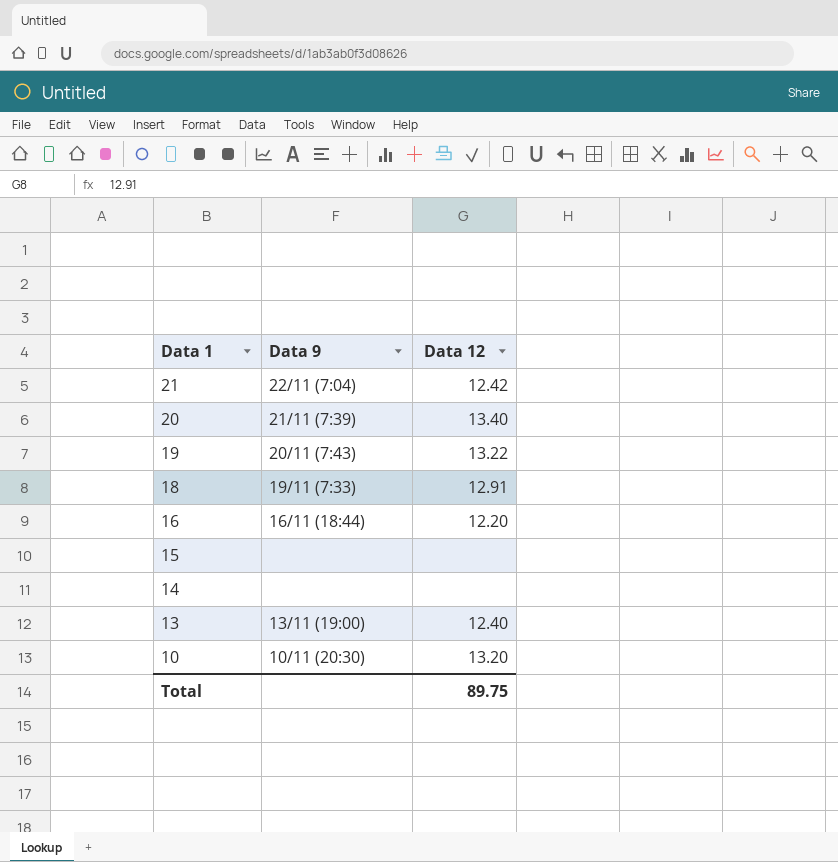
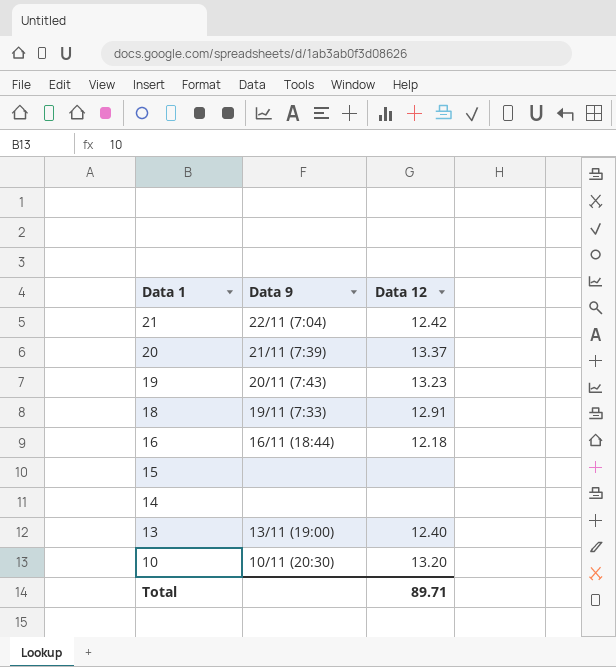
20 | Data 12: 13.40 -> 13.37
19 | Data 12: 13.22 -> 13.23
16 | Data 12: 12.20 -> 12.18
Total | Data 12: 89.75 -> 89.71

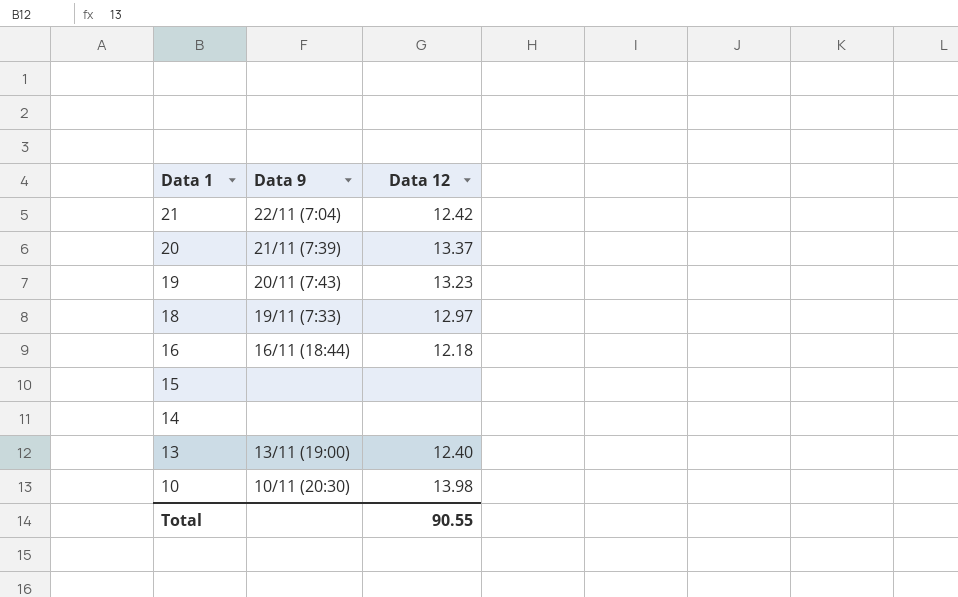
18 | Data 12: 12.91 -> 12.97
10 | Data 12: 13.20 -> 13.98
Total | Data 12: 89.71 -> 90.55

